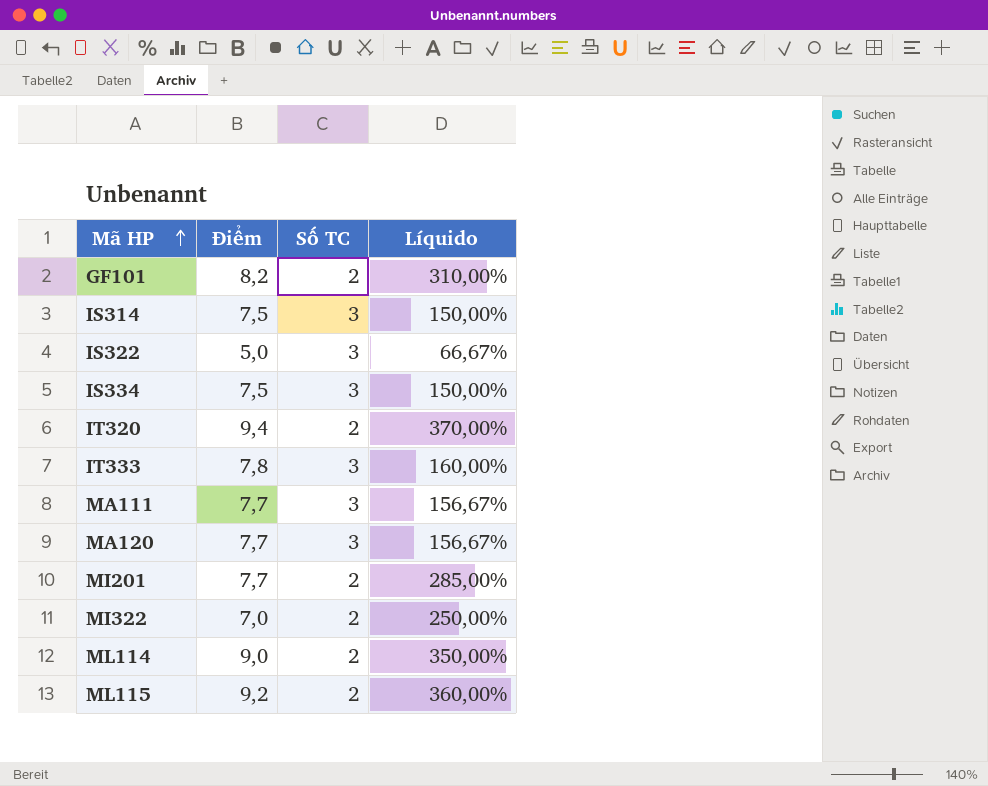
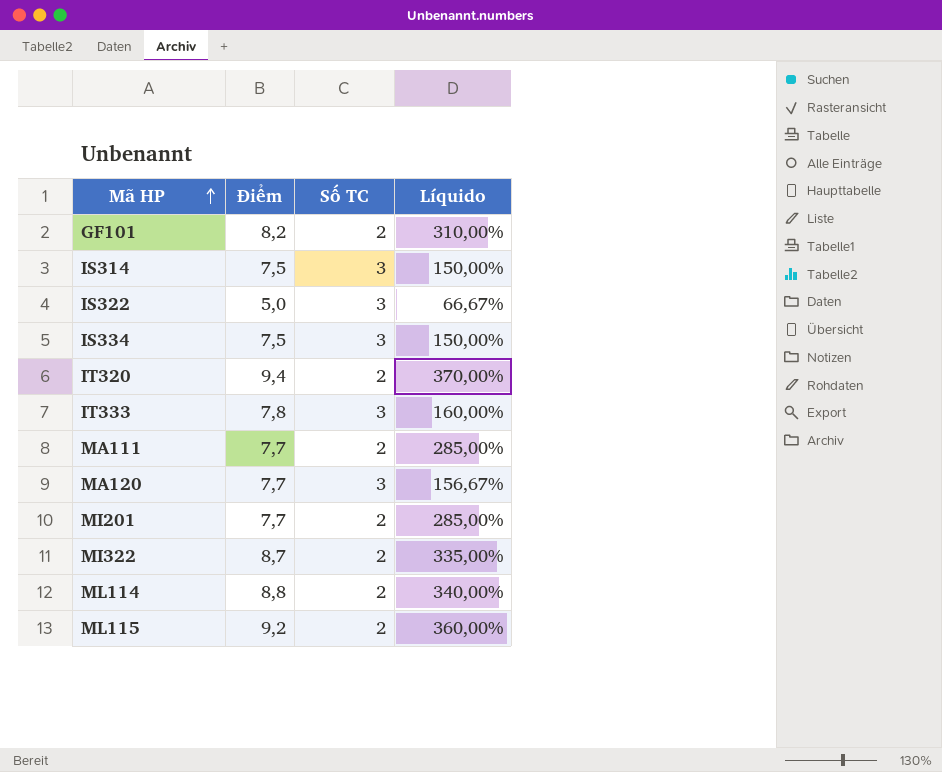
MA111 | Số TC: 3 -> 2
MA111 | Líquido: 156,67% -> 285,00%
MI322 | Điểm: 7,0 -> 8,7
MI322 | Líquido: 250,00% -> 335,00%
ML114 | Điểm: 9,0 -> 8,8
ML114 | Líquido: 350,00% -> 340,00%

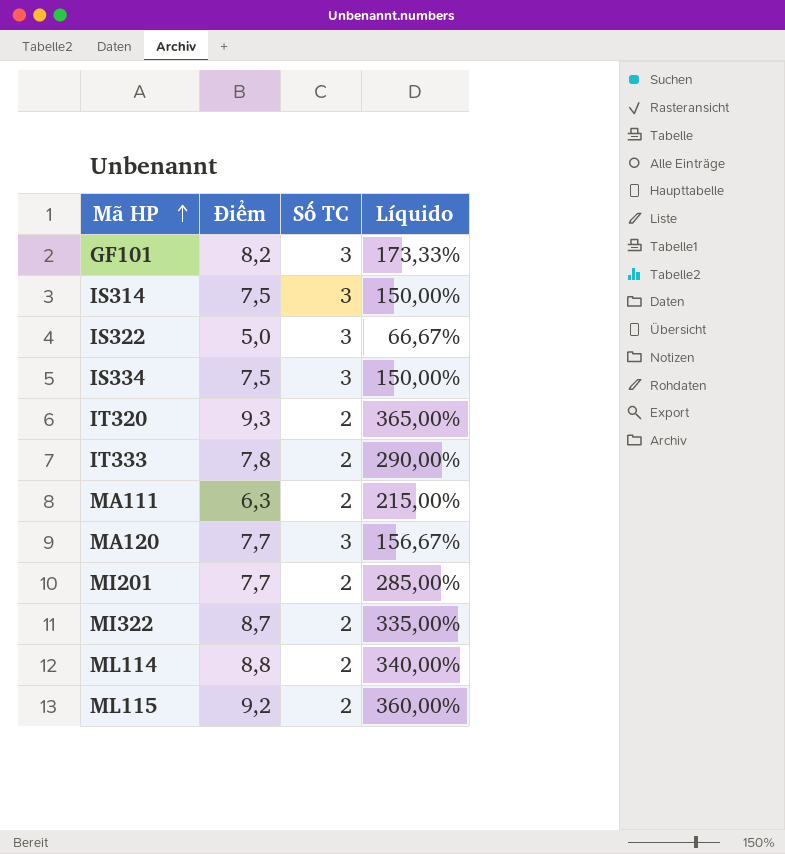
GF101 | Số TC: 2 -> 3
GF101 | Líquido: 310,00% -> 173,33%
IT320 | Điểm: 9,4 -> 9,3
IT320 | Líquido: 370,00% -> 365,00%
IT333 | Số TC: 3 -> 2
IT333 | Líquido: 160,00% -> 290,00%
MA111 | Điểm: 7,7 -> 6,3
MA111 | Líquido: 285,00% -> 215,00%

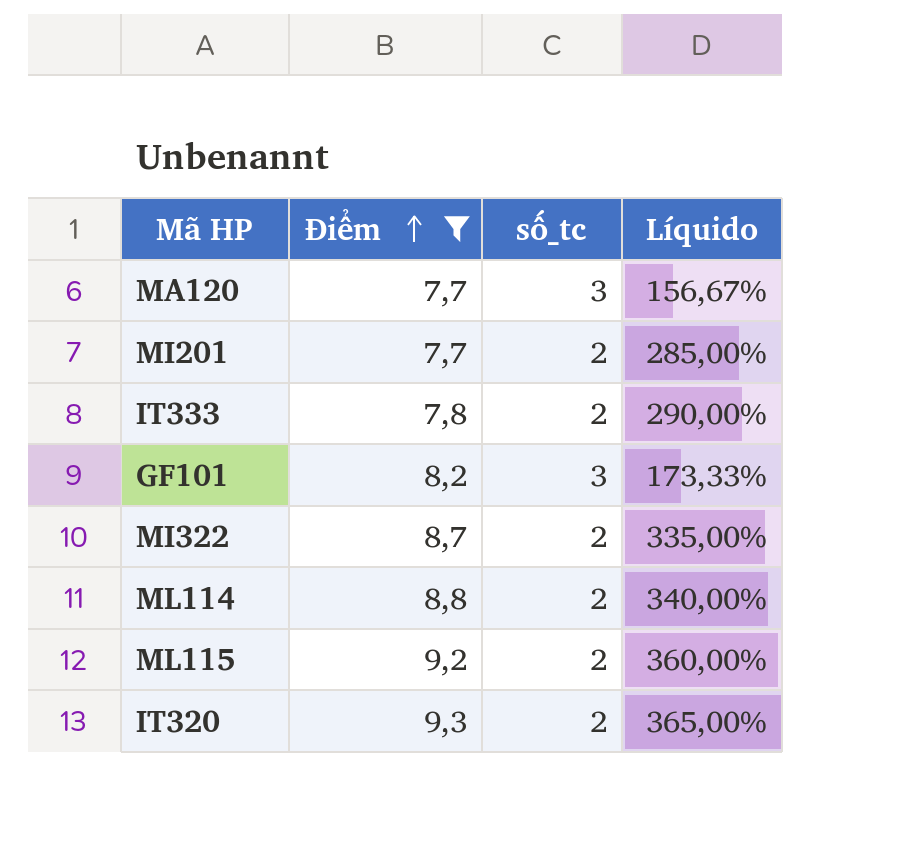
filter: none -> Điểm >= 7,7
row order: Mã HP ascending -> Điểm ascending
column name: Số TC -> số_tc

